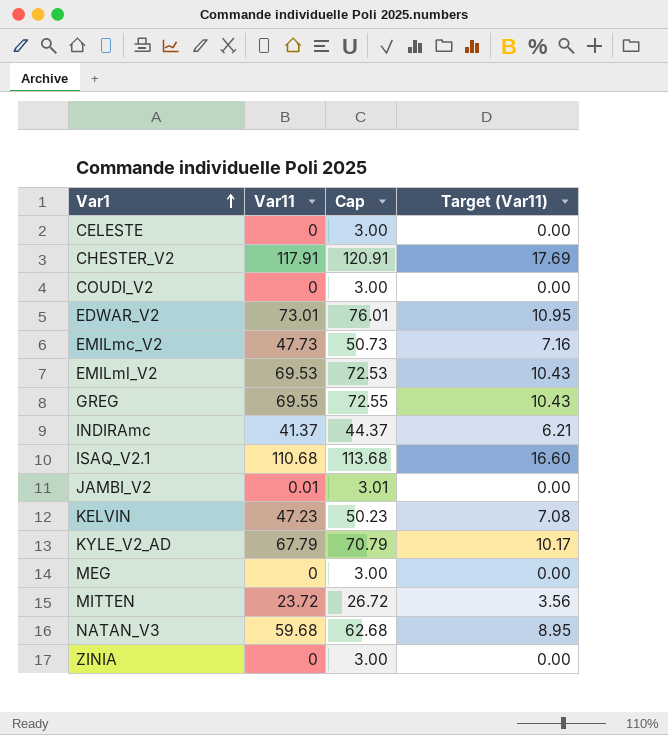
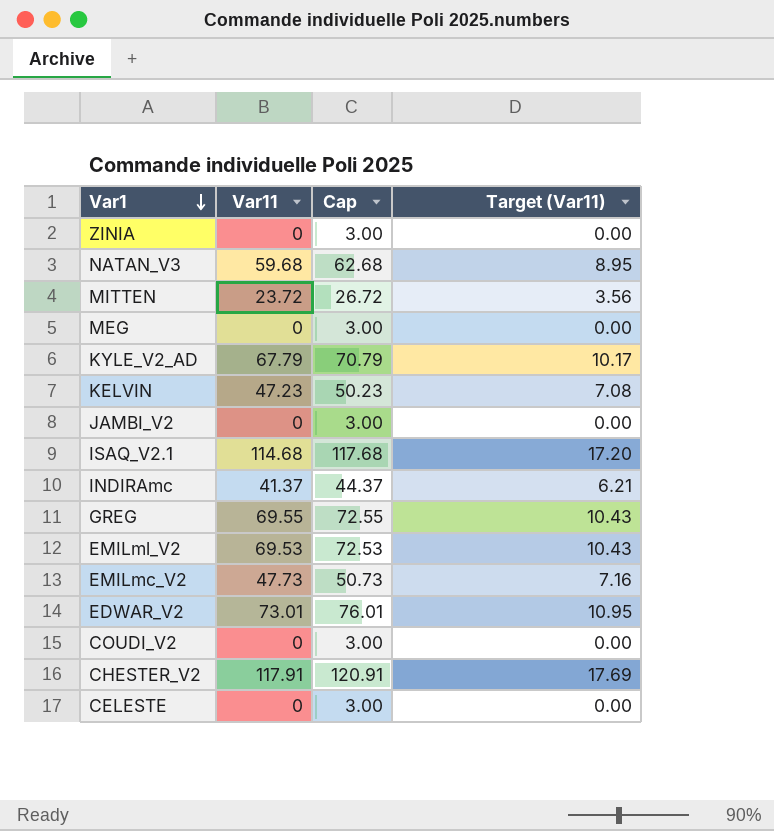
row order: Var1 ascending -> Var1 descending
JAMBI_V2 | Var11: 0.01 -> 0
JAMBI_V2 | Cap: 3.01 -> 3.00
ISAQ_V2.1 | Var11: 110.68 -> 114.68
ISAQ_V2.1 | Cap: 113.68 -> 117.68
ISAQ_V2.1 | Target (Var11): 16.60 -> 17.20

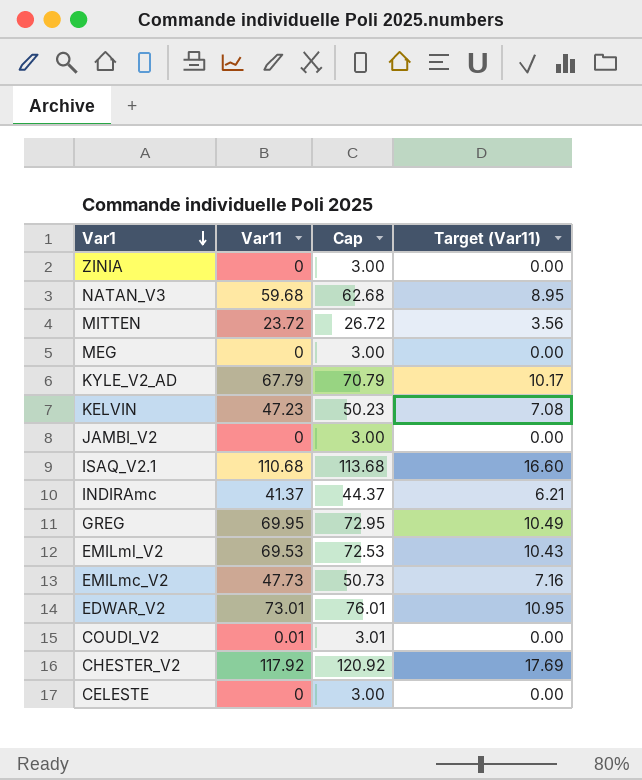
ISAQ_V2.1 | Var11: 114.68 -> 110.68
ISAQ_V2.1 | Cap: 117.68 -> 113.68
ISAQ_V2.1 | Target (Var11): 17.20 -> 16.60
GREG | Var11: 69.55 -> 69.95
GREG | Cap: 72.55 -> 72.95
GREG | Target (Var11): 10.43 -> 10.49
COUDI_V2 | Var11: 0 -> 0.01
COUDI_V2 | Cap: 3.00 -> 3.01
CHESTER_V2 | Var11: 117.91 -> 117.92
CHESTER_V2 | Cap: 120.91 -> 120.92

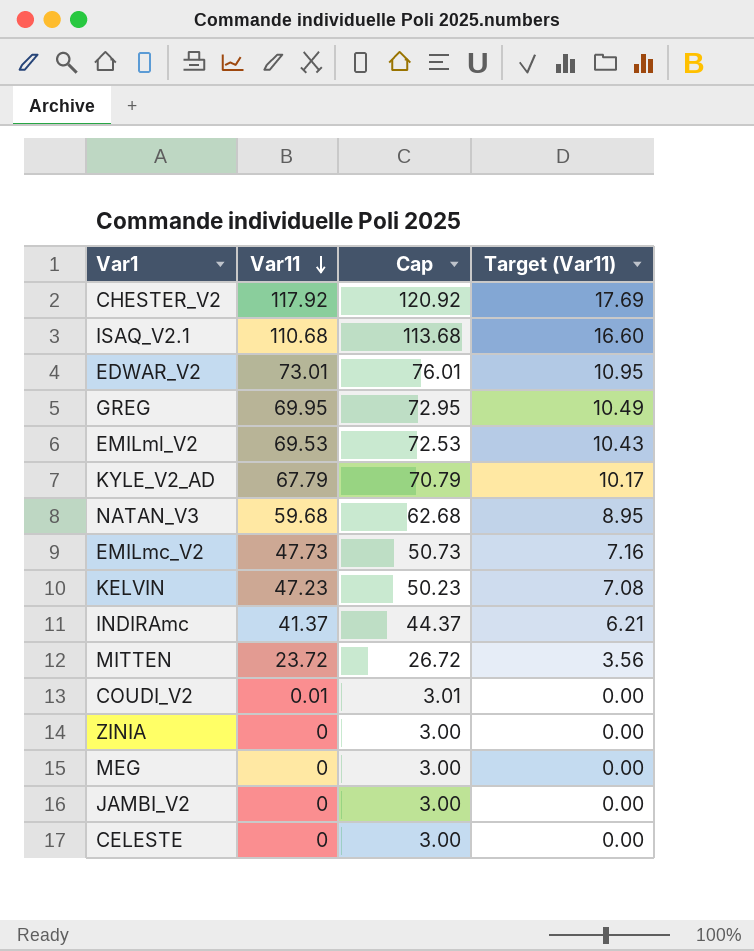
row order: Var1 descending -> Var11 descending

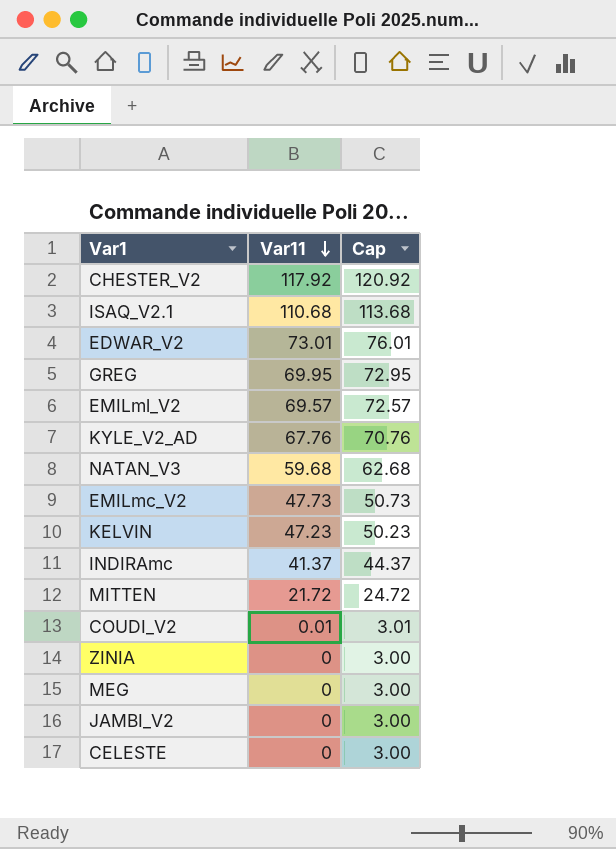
column Target (Var11) | formula: [Var11] * 0.15 -> none
EMILml_V2 | Var11: 69.53 -> 69.57
EMILml_V2 | Cap: 72.53 -> 72.57
KYLE_V2_AD | Var11: 67.79 -> 67.76
KYLE_V2_AD | Cap: 70.79 -> 70.76
MITTEN | Var11: 23.72 -> 21.72
MITTEN | Cap: 26.72 -> 24.72

